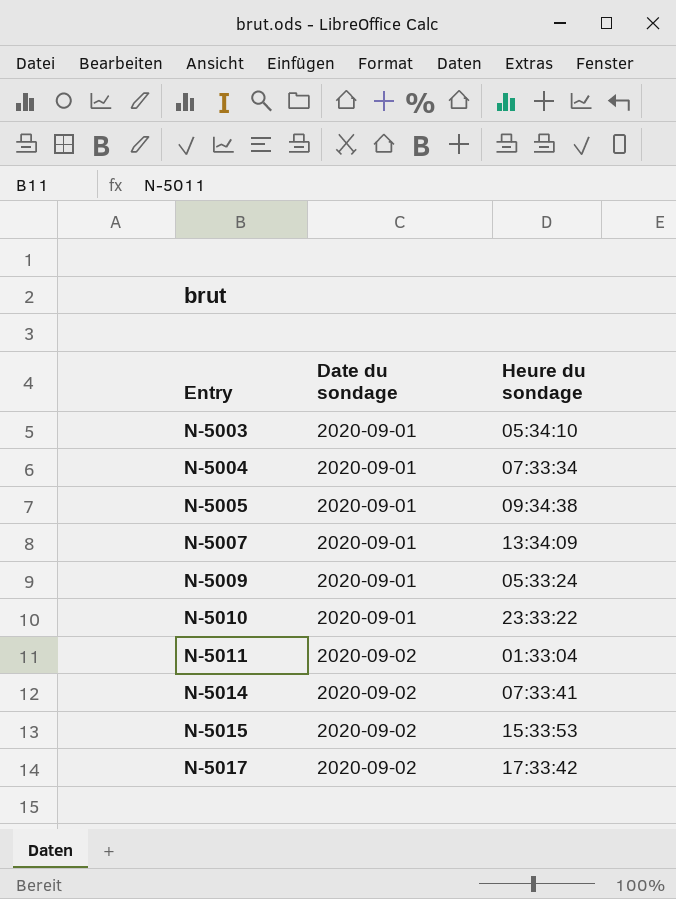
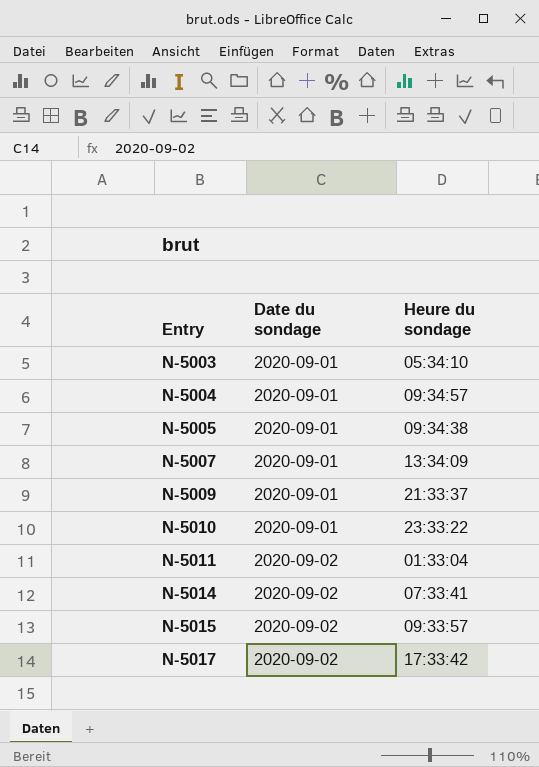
N-5004 | Heure du sondage: 07:33:34 -> 09:34:57
N-5009 | Heure du sondage: 05:33:24 -> 21:33:37
N-5015 | Heure du sondage: 15:33:53 -> 09:33:57

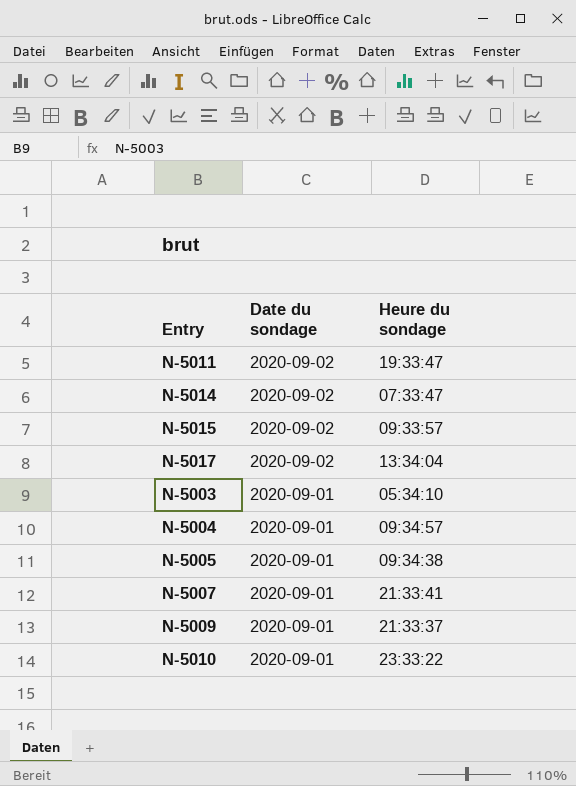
row order: Entry ascending -> Date du sondage descending
N-5011 | Heure du sondage: 01:33:04 -> 19:33:47
N-5014 | Heure du sondage: 07:33:41 -> 07:33:47
N-5017 | Heure du sondage: 17:33:42 -> 13:34:04
N-5007 | Heure du sondage: 13:34:09 -> 21:33:41

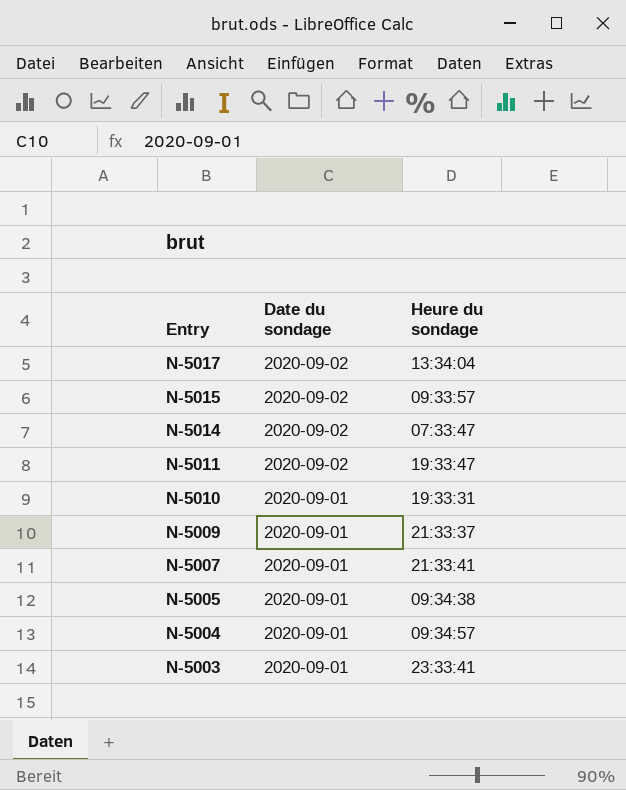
row order: Date du sondage descending -> Entry descending
N-5010 | Heure du sondage: 23:33:22 -> 19:33:31
N-5003 | Heure du sondage: 05:34:10 -> 23:33:41

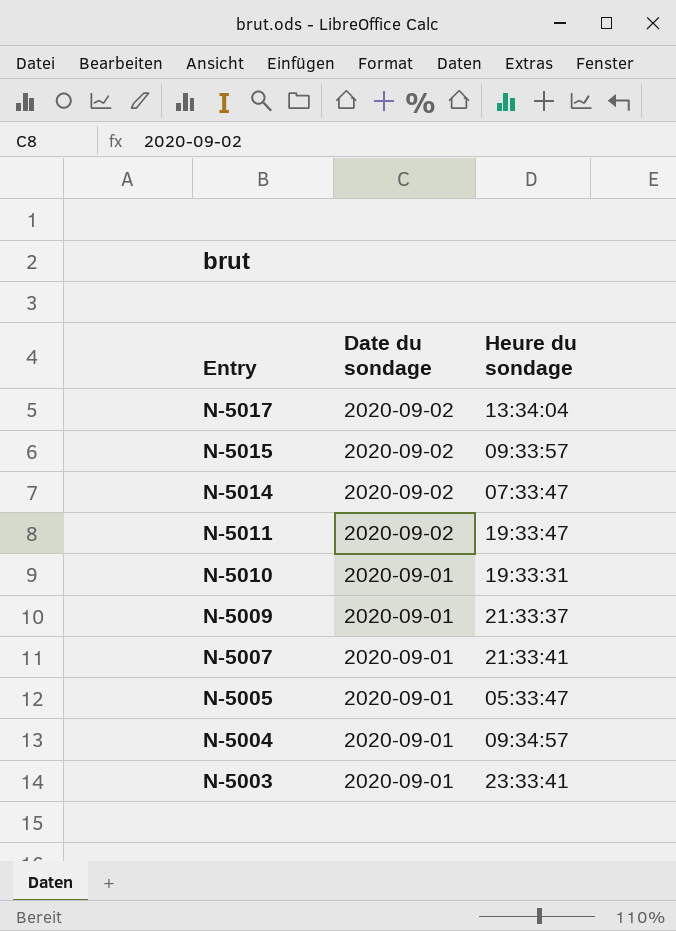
N-5005 | Heure du sondage: 09:34:38 -> 05:33:47

